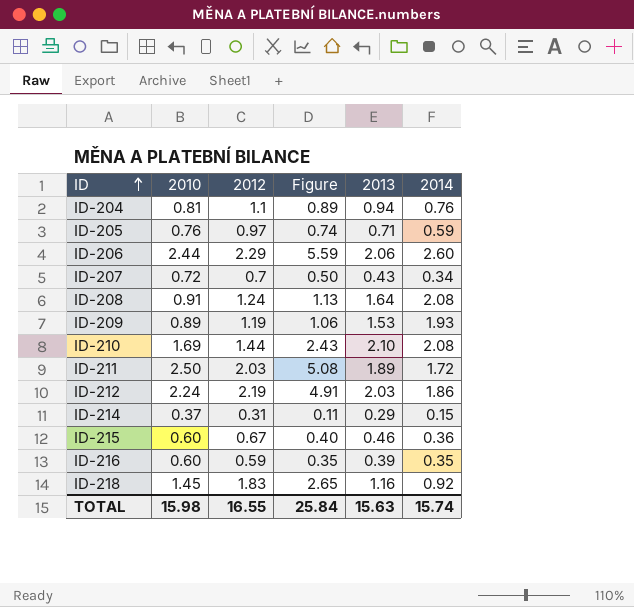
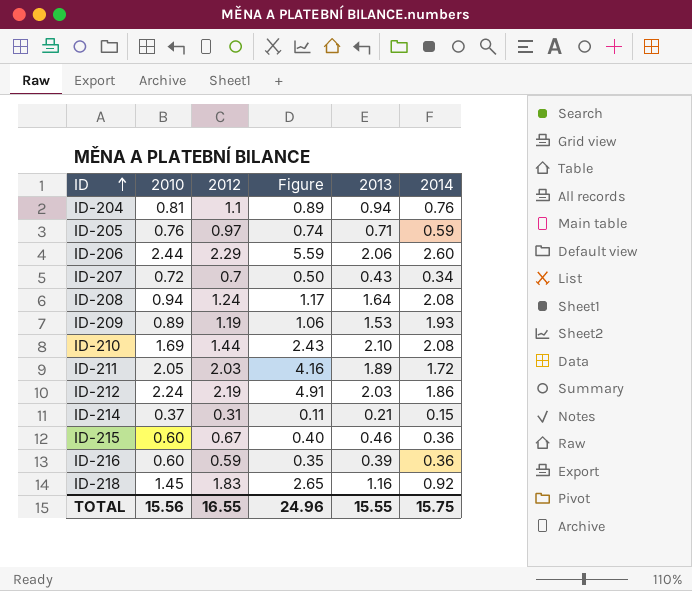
ID-208 | 2010: 0.91 -> 0.94
ID-208 | Figure: 1.13 -> 1.17
ID-211 | 2010: 2.50 -> 2.05
ID-211 | Figure: 5.08 -> 4.16
ID-214 | 2013: 0.29 -> 0.21
ID-216 | 2014: 0.35 -> 0.36
TOTAL | 2010: 15.98 -> 15.56
TOTAL | Figure: 25.84 -> 24.96
TOTAL | 2013: 15.63 -> 15.55
TOTAL | 2014: 15.74 -> 15.75

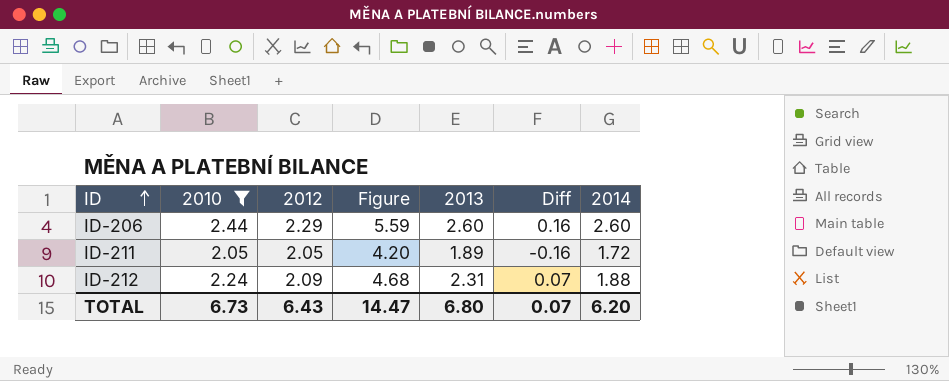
filter: none -> 2010 >= 2.05
column Diff | formula: none -> [2013] - [2010]
ID-206 | 2013: 2.06 -> 2.60
ID-211 | 2012: 2.03 -> 2.05
ID-211 | Figure: 4.16 -> 4.20
ID-212 | 2012: 2.19 -> 2.09
ID-212 | Figure: 4.91 -> 4.68
ID-212 | 2013: 2.03 -> 2.31
ID-212 | 2014: 1.86 -> 1.88
TOTAL | 2010: 15.56 -> 6.73
TOTAL | 2012: 16.55 -> 6.43
TOTAL | Figure: 24.96 -> 14.47
TOTAL | 2013: 15.55 -> 6.80
TOTAL | 2014: 15.75 -> 6.20

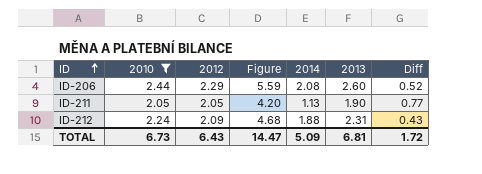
column 2014 | position: 7 -> 5
column Diff | formula: [2013] - [2010] -> [2013] - [2014]
ID-206 | 2014: 2.60 -> 2.08
ID-211 | 2014: 1.72 -> 1.13
ID-211 | 2013: 1.89 -> 1.90
TOTAL | 2014: 6.20 -> 5.09
TOTAL | 2013: 6.80 -> 6.81
TOTAL | Diff: 0.07 -> 1.72

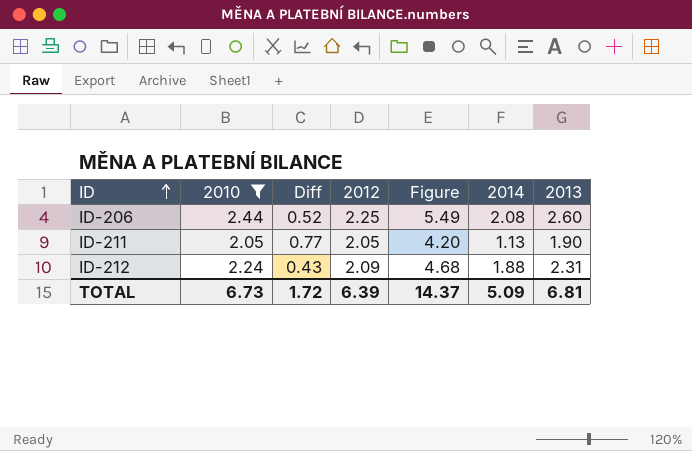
column Diff | position: 7 -> 3
ID-206 | 2012: 2.29 -> 2.25
ID-206 | Figure: 5.59 -> 5.49
TOTAL | 2012: 6.43 -> 6.39
TOTAL | Figure: 14.47 -> 14.37

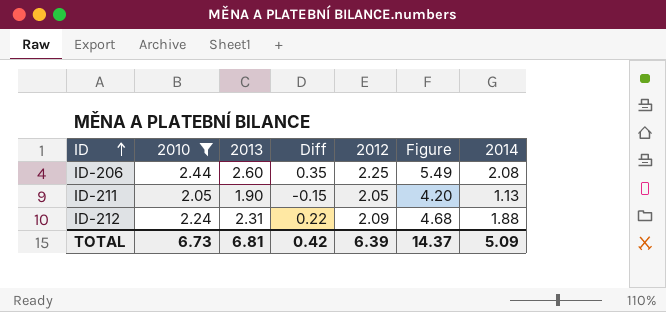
column 2013 | position: 7 -> 3
column Diff | formula: [2013] - [2014] -> [2013] - [2012]
TOTAL | Diff: 1.72 -> 0.42

